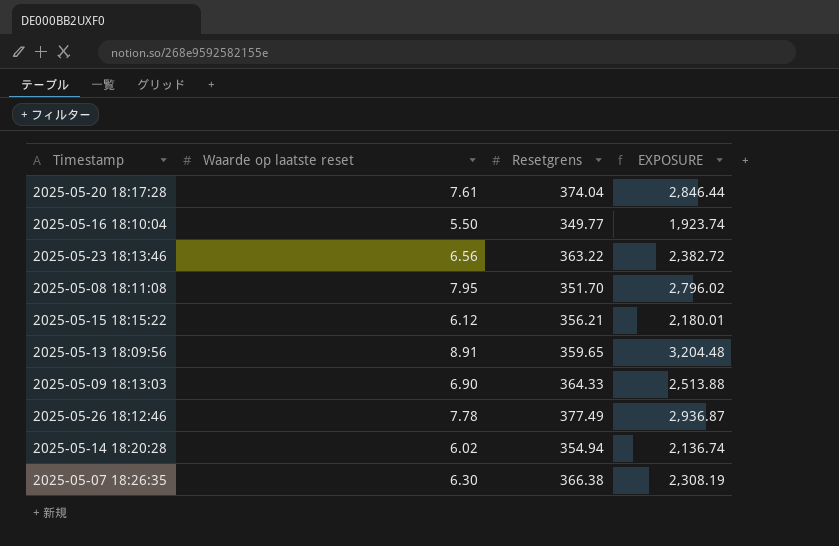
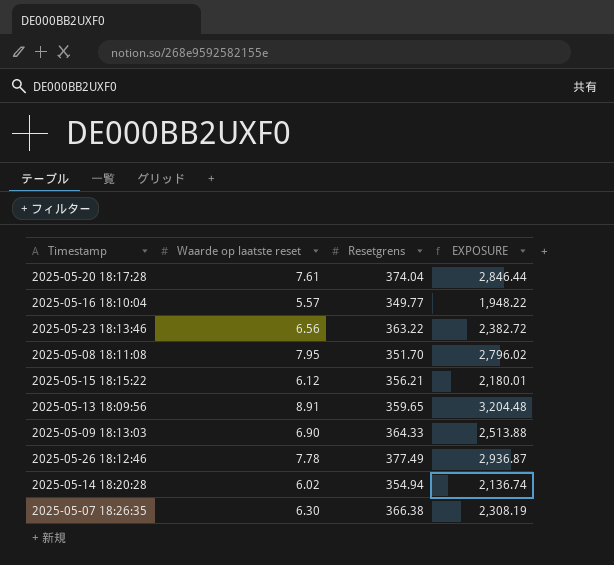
2025-05-16 18:10:04 | Waarde op laatste reset: 5.50 -> 5.57
2025-05-16 18:10:04 | EXPOSURE: 1,923.74 -> 1,948.22

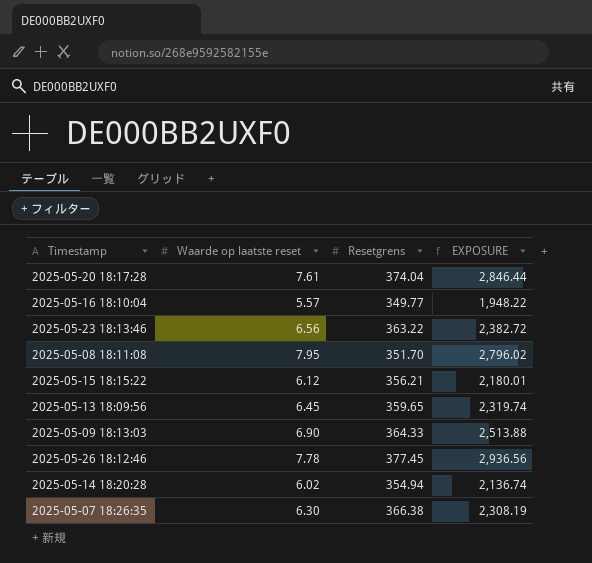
2025-05-13 18:09:56 | Waarde op laatste reset: 8.91 -> 6.45
2025-05-13 18:09:56 | EXPOSURE: 3,204.48 -> 2,319.74
2025-05-26 18:12:46 | Resetgrens: 377.49 -> 377.45
2025-05-26 18:12:46 | EXPOSURE: 2,936.87 -> 2,936.56

